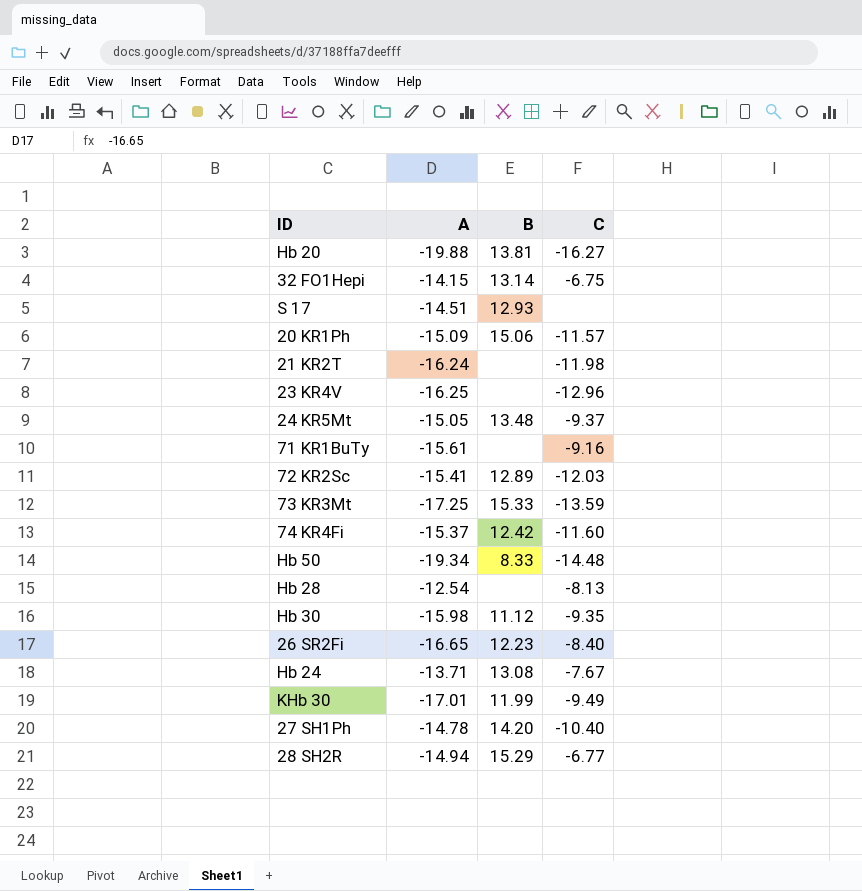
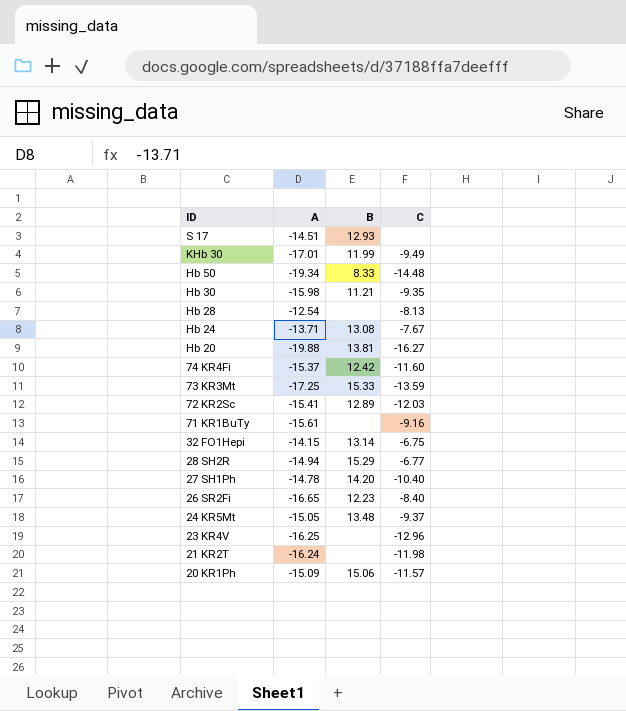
row order: none -> ID descending
Hb 30 | B: 11.12 -> 11.21

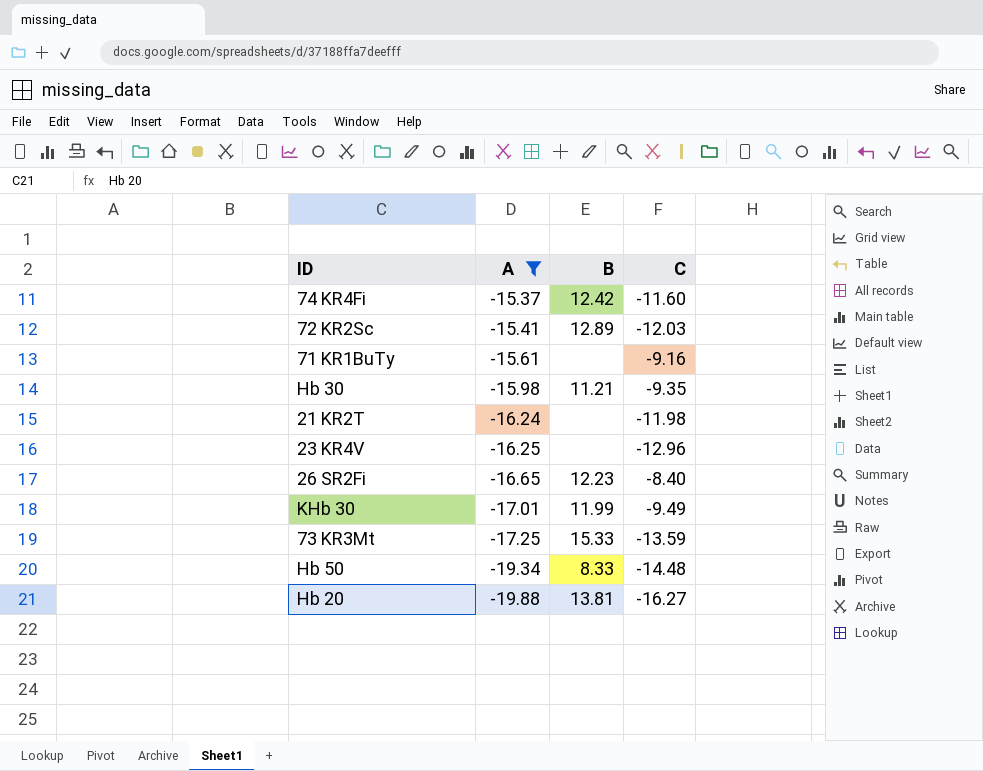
filter: none -> A <= -15.37
row order: ID descending -> A descending

